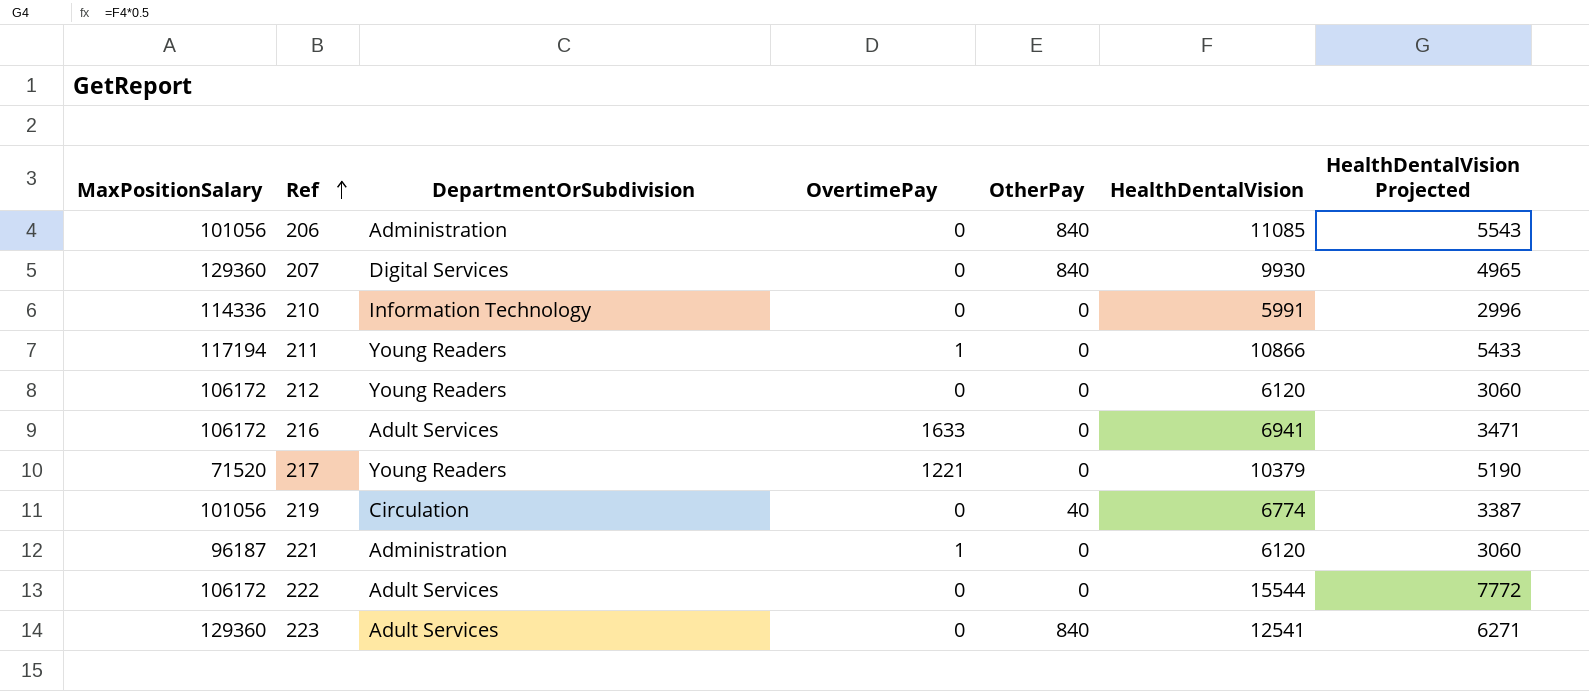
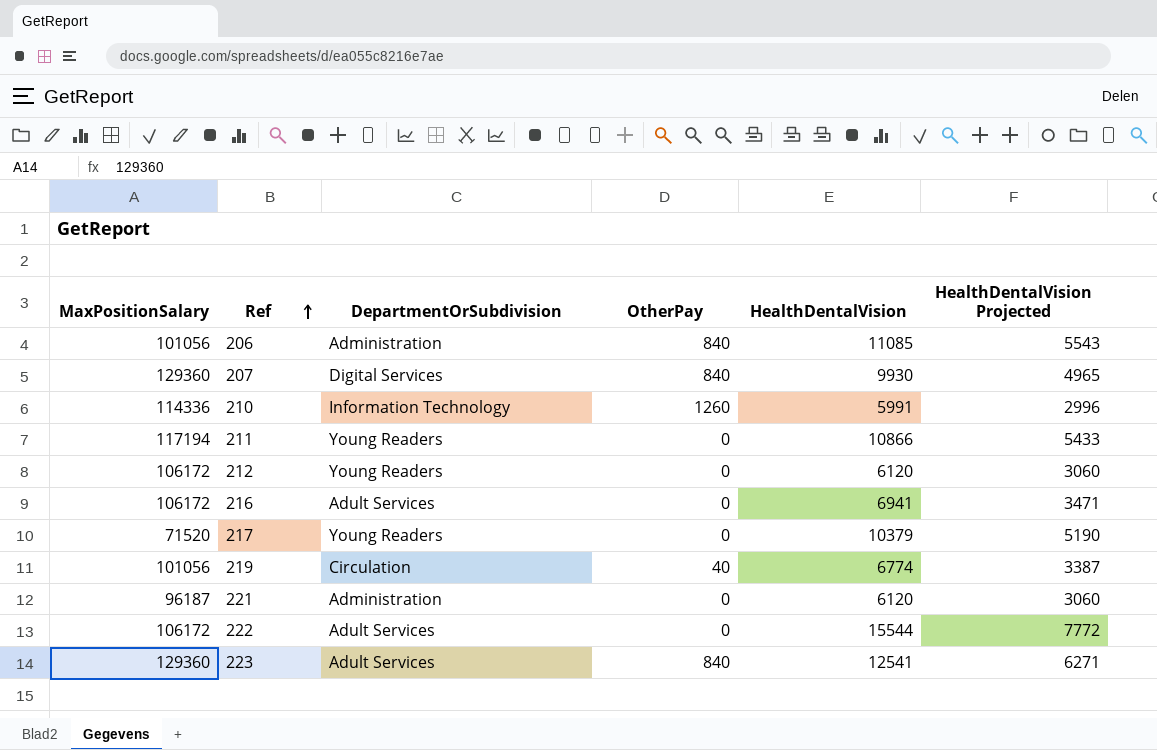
column OvertimePay | position: 4 -> none
210 | OtherPay: 0 -> 1260

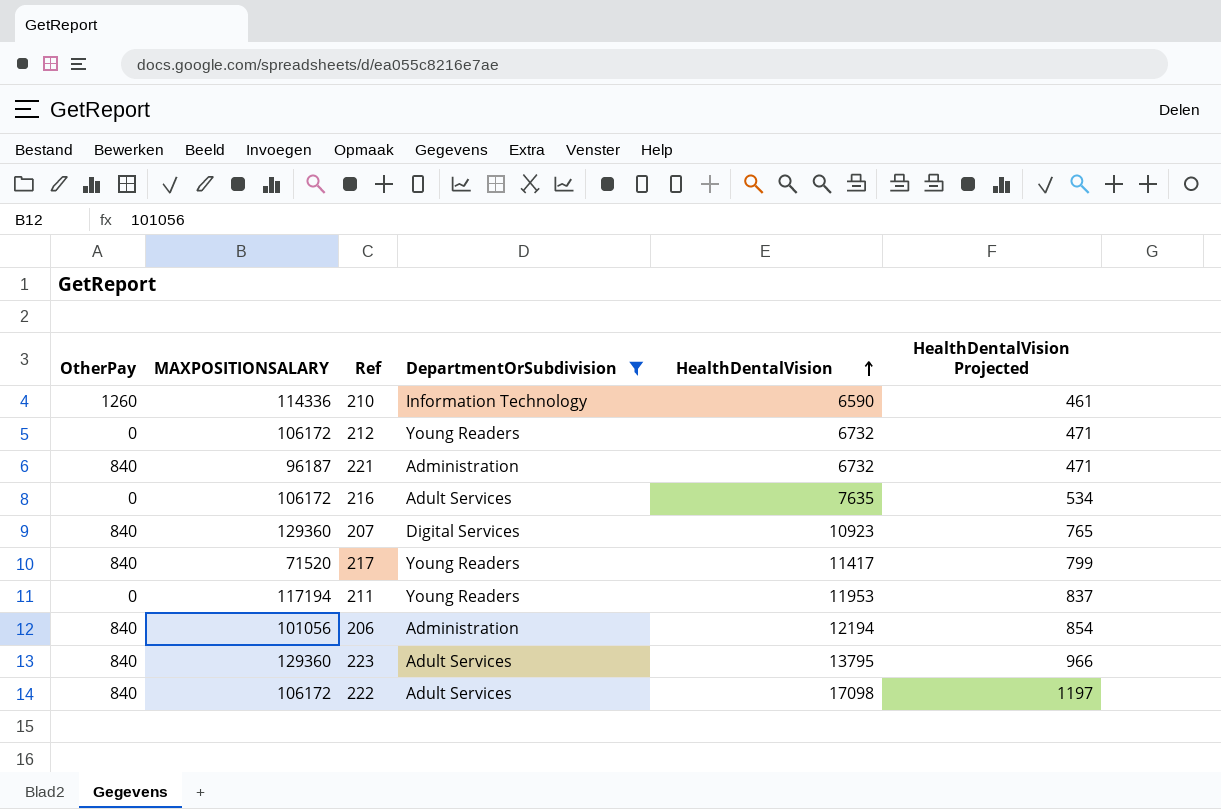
filter: none -> DepartmentOrSubdivision != Circulation
row order: Ref ascending -> HealthDentalVision ascending
column OtherPay | position: 4 -> 1
column name: MaxPositionSalary -> MAXPOSITIONSALARY
column HealthDentalVision Projected | formula: [HealthDentalVision] * 0.5 -> [HealthDentalVision] * 0.07
210 | HealthDentalVision: 5991 -> 6590
212 | HealthDentalVision: 6120 -> 6732
221 | OtherPay: 0 -> 840
221 | HealthDentalVision: 6120 -> 6732
216 | HealthDentalVision: 6941 -> 7635
207 | HealthDentalVision: 9930 -> 10923
217 | OtherPay: 0 -> 840
217 | HealthDentalVision: 10379 -> 11417
211 | HealthDentalVision: 10866 -> 11953
206 | HealthDentalVision: 11085 -> 12194
223 | HealthDentalVision: 12541 -> 13795
222 | OtherPay: 0 -> 840
222 | HealthDentalVision: 15544 -> 17098

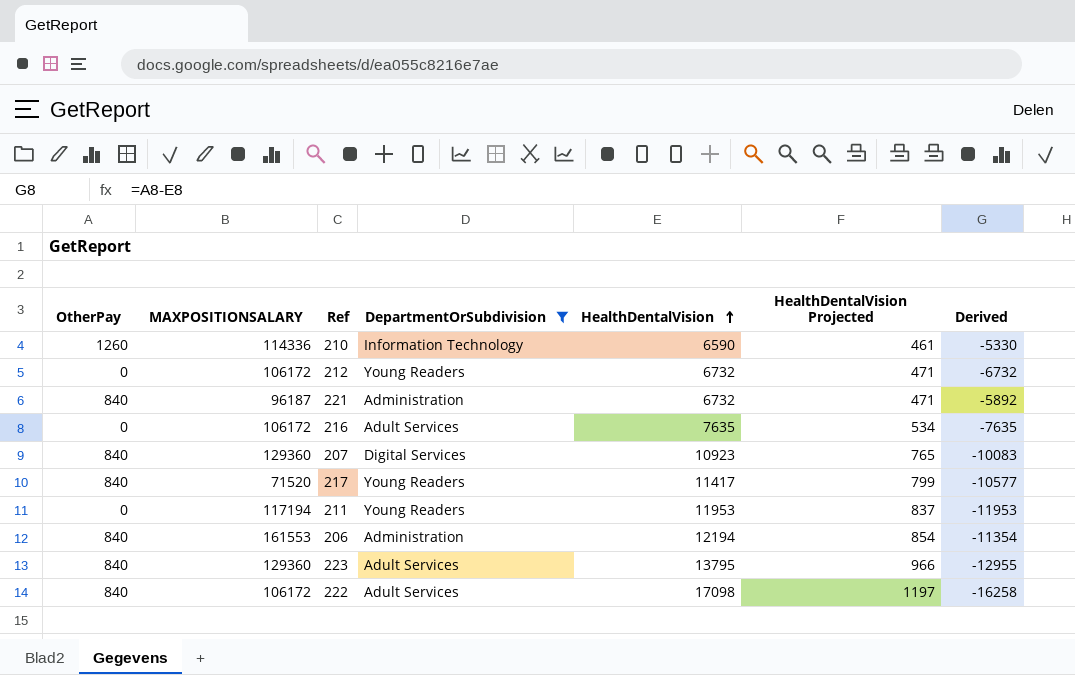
column Derived | formula: none -> [OtherPay] - [HealthDentalVision]
206 | MAXPOSITIONSALARY: 101056 -> 161553

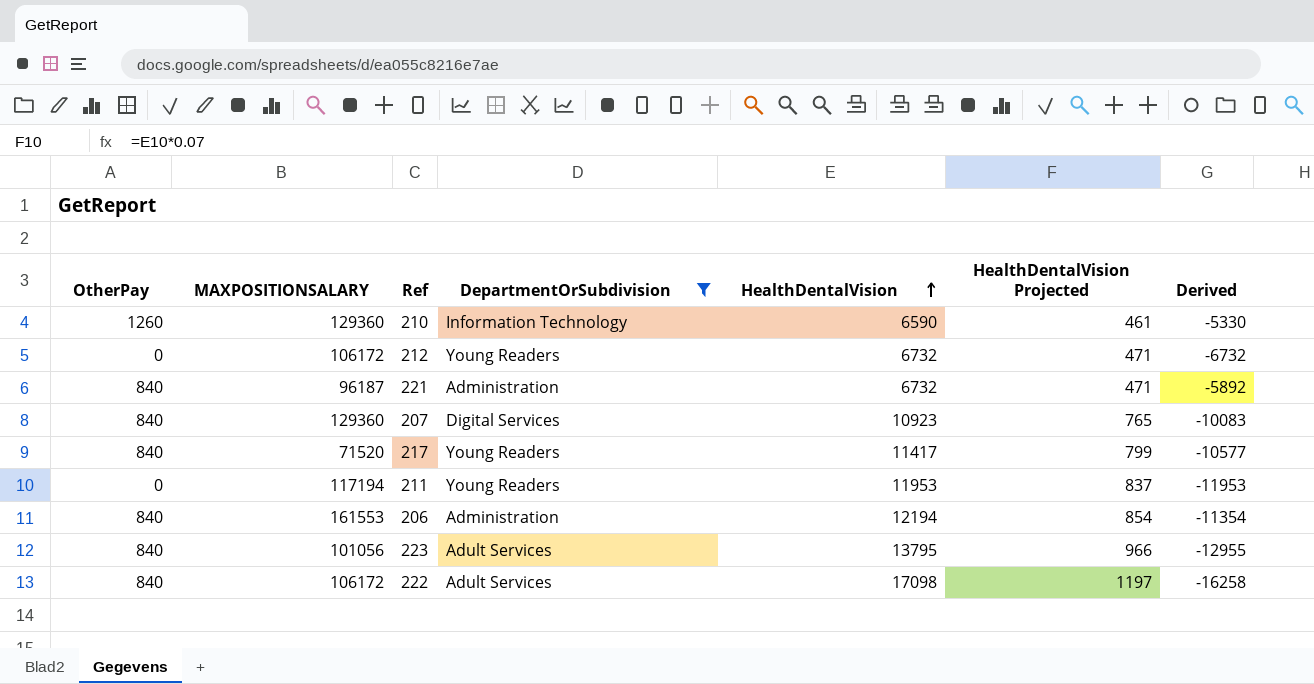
row 216: 0 | 106172 | Adult Services | 7635 | 534 | -7635 -> none
210 | MAXPOSITIONSALARY: 114336 -> 129360
223 | MAXPOSITIONSALARY: 129360 -> 101056

